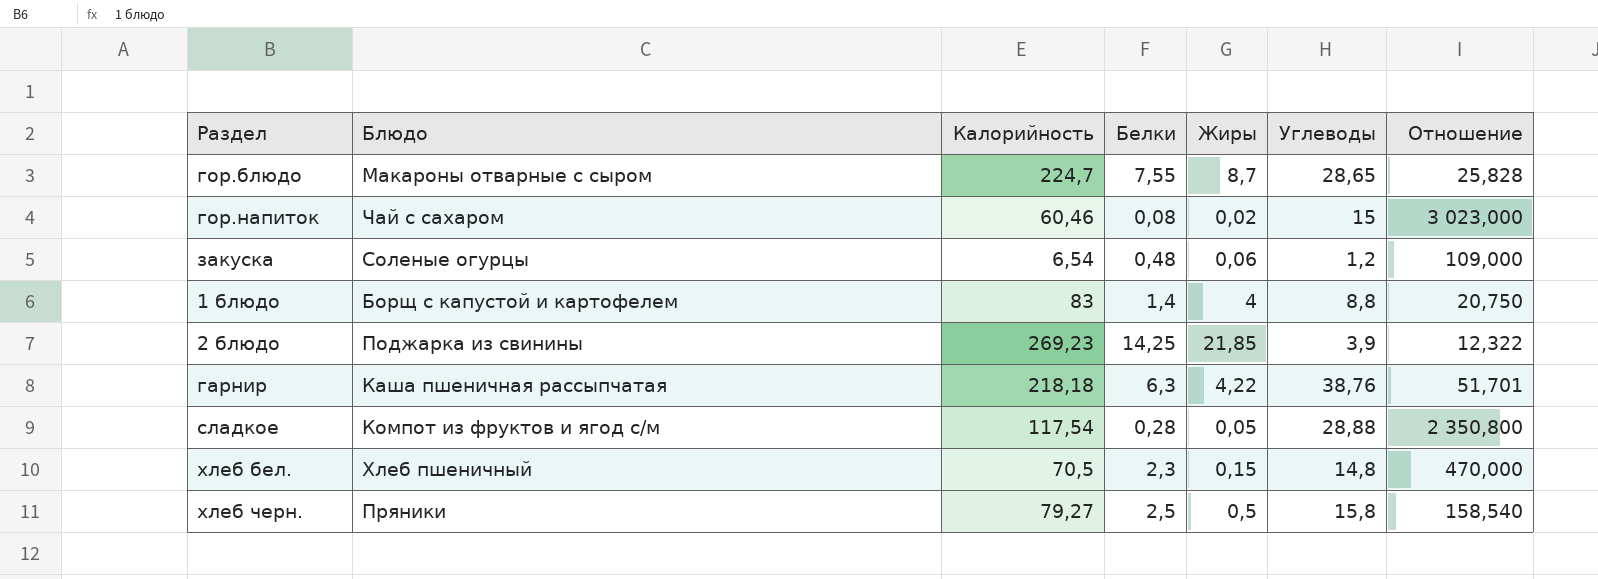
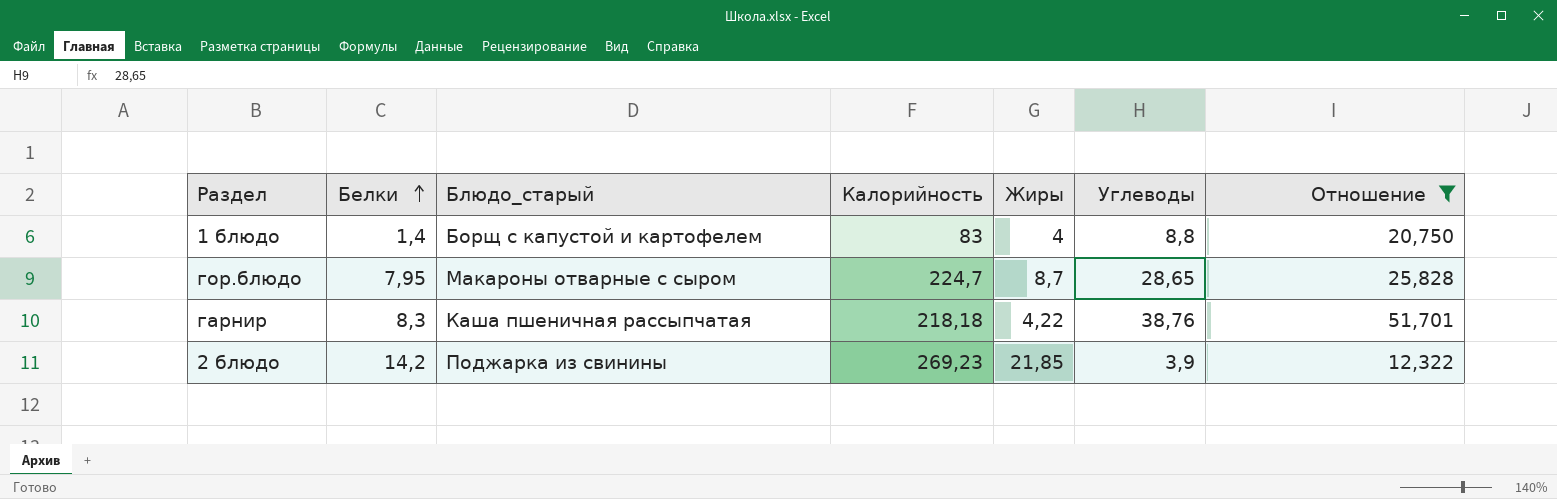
filter: none -> Отношение <= 51,701
row order: none -> Белки ascending
column Белки | position: 4 -> 2
column name: Блюдо -> Блюдо_старый
гор.блюдо | Белки: 7,55 -> 7,95
гарнир | Белки: 6,3 -> 8,3
2 блюдо | Белки: 14,25 -> 14,2

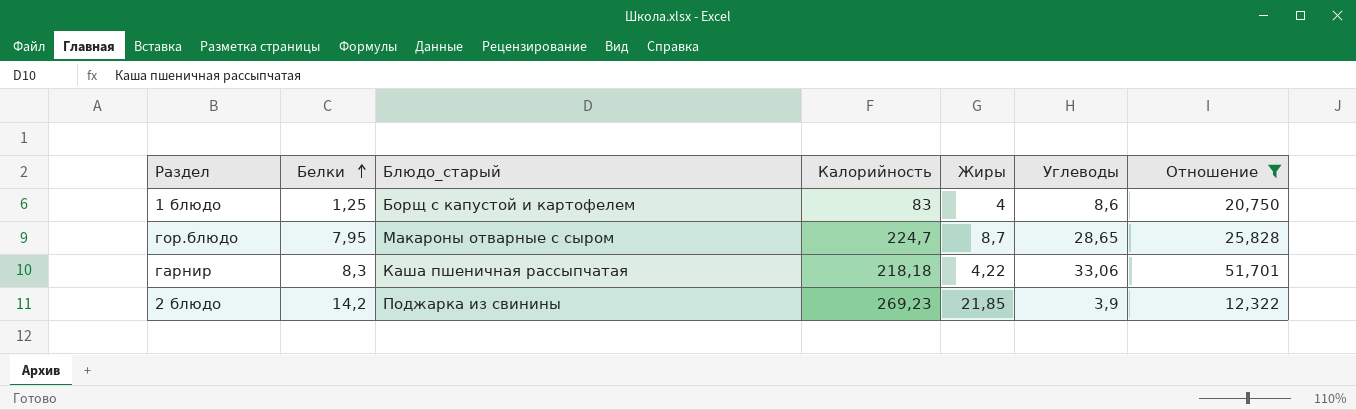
1 блюдо | Белки: 1,4 -> 1,25
1 блюдо | Углеводы: 8,8 -> 8,6
гарнир | Углеводы: 38,76 -> 33,06

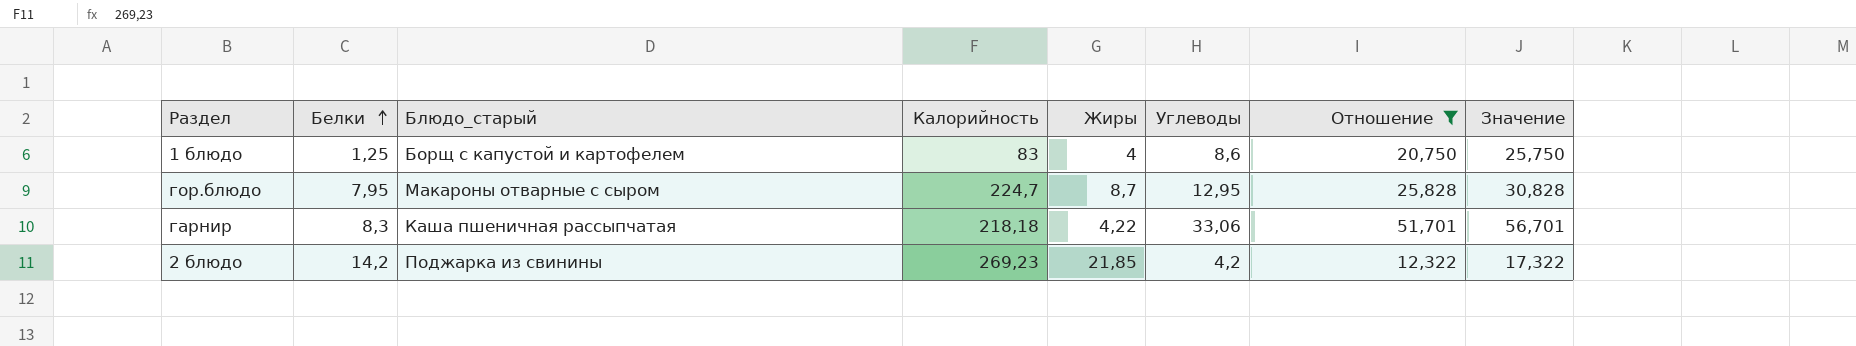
column Значение | formula: none -> [Отношение] + 5
гор.блюдо | Углеводы: 28,65 -> 12,95
2 блюдо | Углеводы: 3,9 -> 4,2

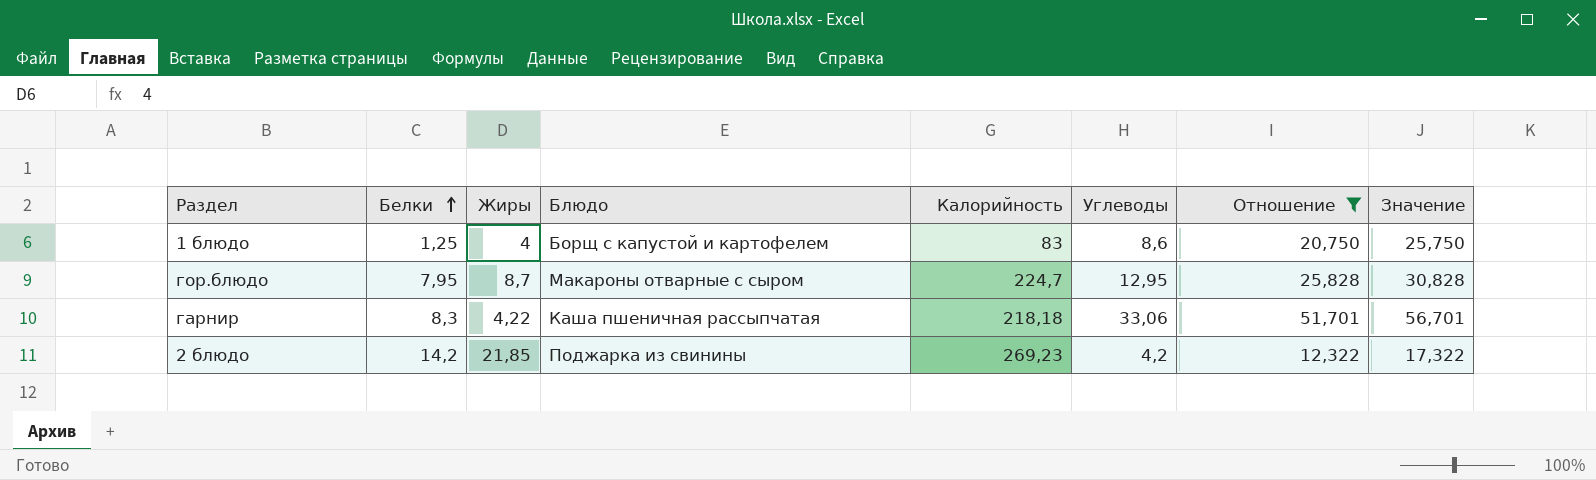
column Жиры | position: 5 -> 3
column name: Блюдо_старый -> Блюдо

